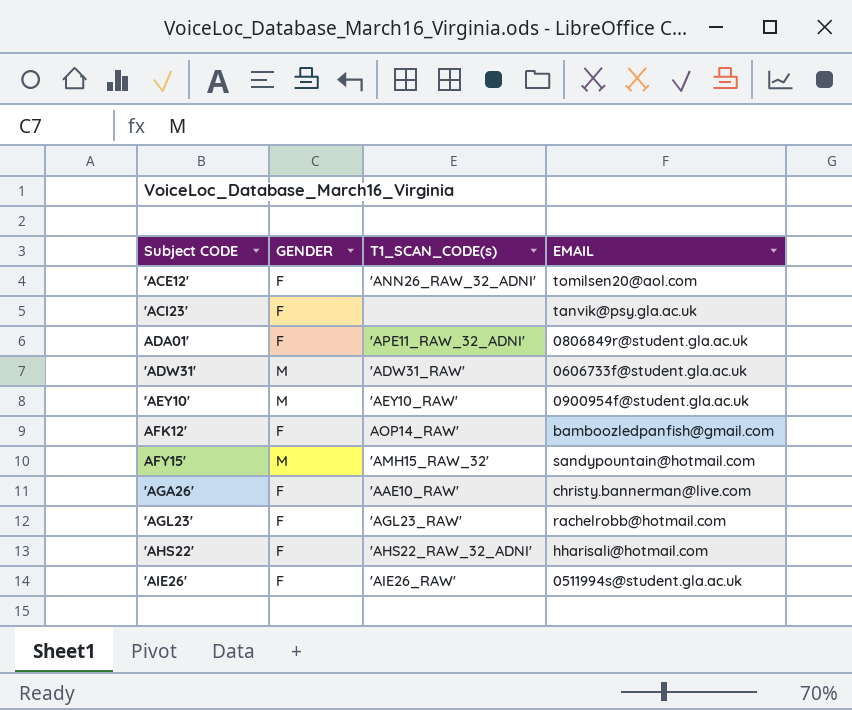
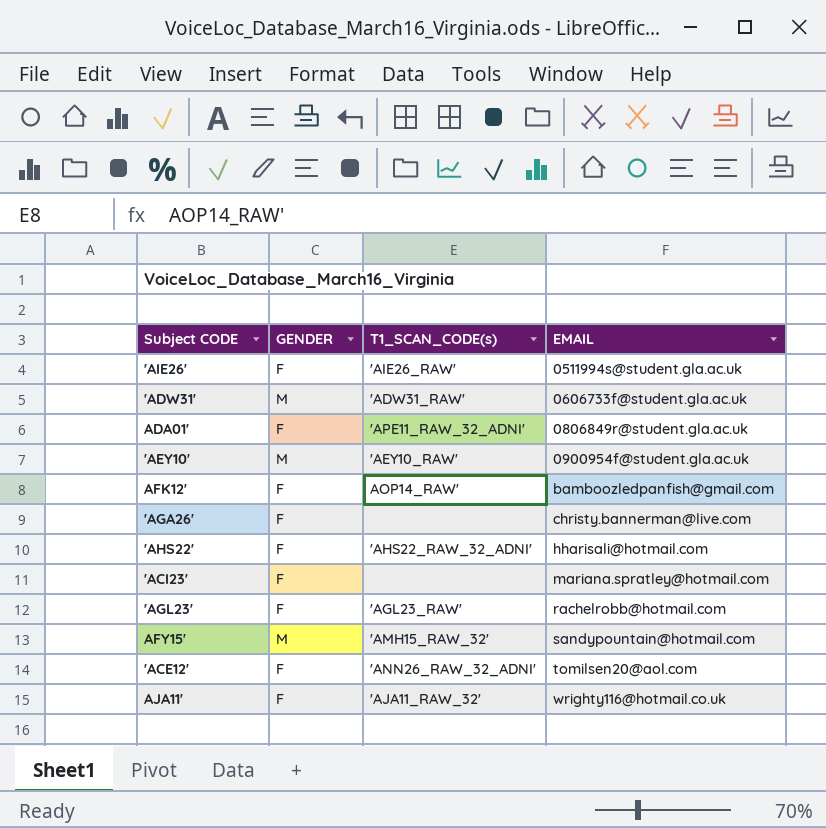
row order: none -> EMAIL ascending
'AGA26' | T1_SCAN_CODE(s): 'AAE10_RAW' -> none
'ACI23' | EMAIL: tanvik@psy.gla.ac.uk -> mariana.spratley@hotmail.com
row AJA11': none -> F | 'AJA11_RAW_32' | wrighty116@hotmail.co.uk

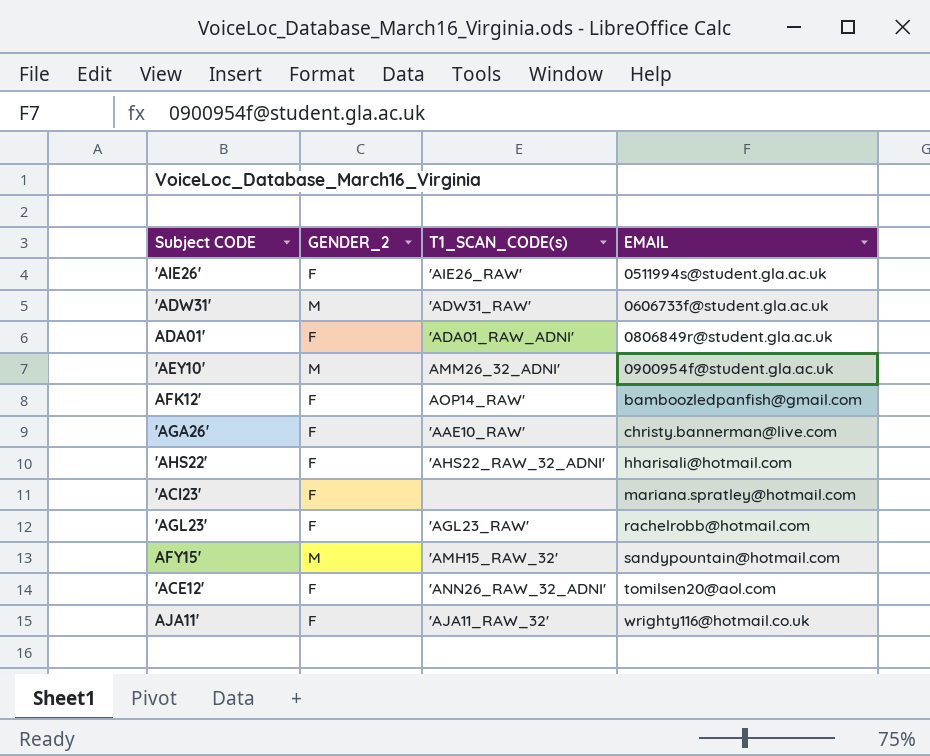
column name: GENDER -> GENDER_2
ADA01' | T1_SCAN_CODE(s): 'APE11_RAW_32_ADNI' -> 'ADA01_RAW_ADNI'
'AEY10' | T1_SCAN_CODE(s): 'AEY10_RAW' -> AMM26_32_ADNI'
'AGA26' | T1_SCAN_CODE(s): none -> 'AAE10_RAW'

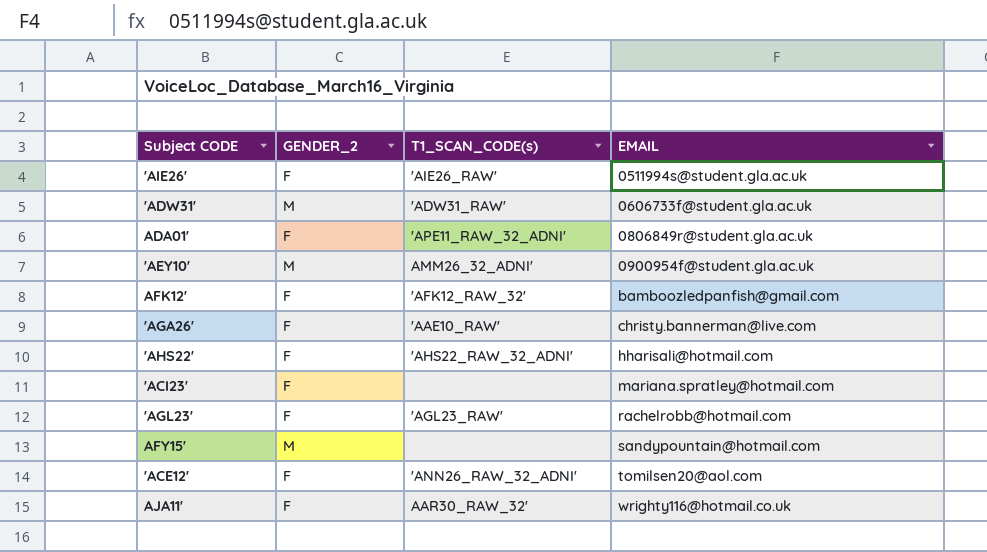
ADA01' | T1_SCAN_CODE(s): 'ADA01_RAW_ADNI' -> 'APE11_RAW_32_ADNI'
AFK12' | T1_SCAN_CODE(s): AOP14_RAW' -> 'AFK12_RAW_32'
AFY15' | T1_SCAN_CODE(s): 'AMH15_RAW_32' -> none
AJA11' | T1_SCAN_CODE(s): 'AJA11_RAW_32' -> AAR30_RAW_32'

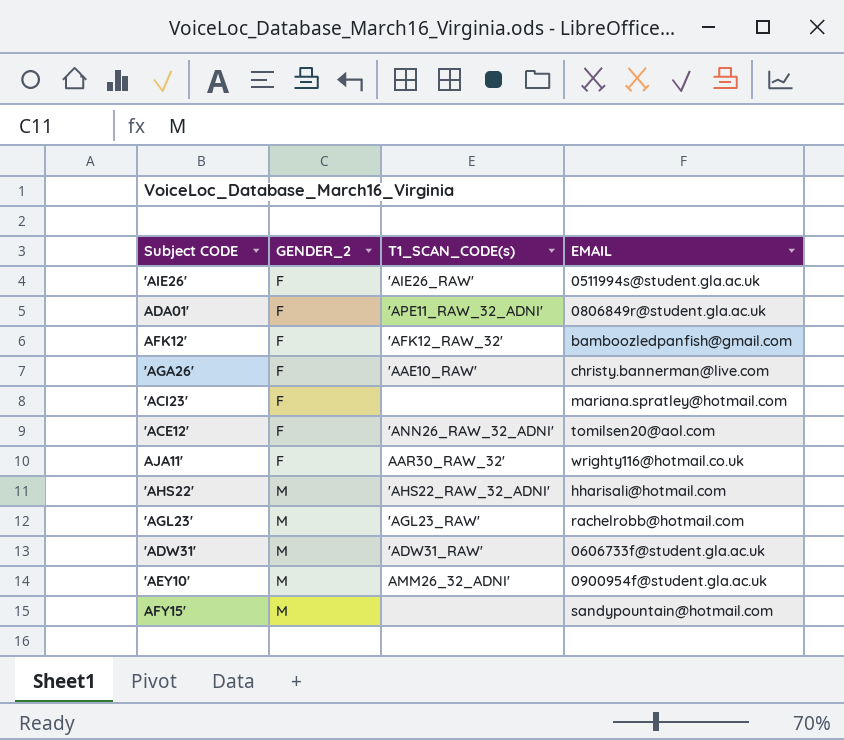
row order: EMAIL ascending -> GENDER_2 ascending
'AHS22' | GENDER_2: F -> M
'AGL23' | GENDER_2: F -> M

